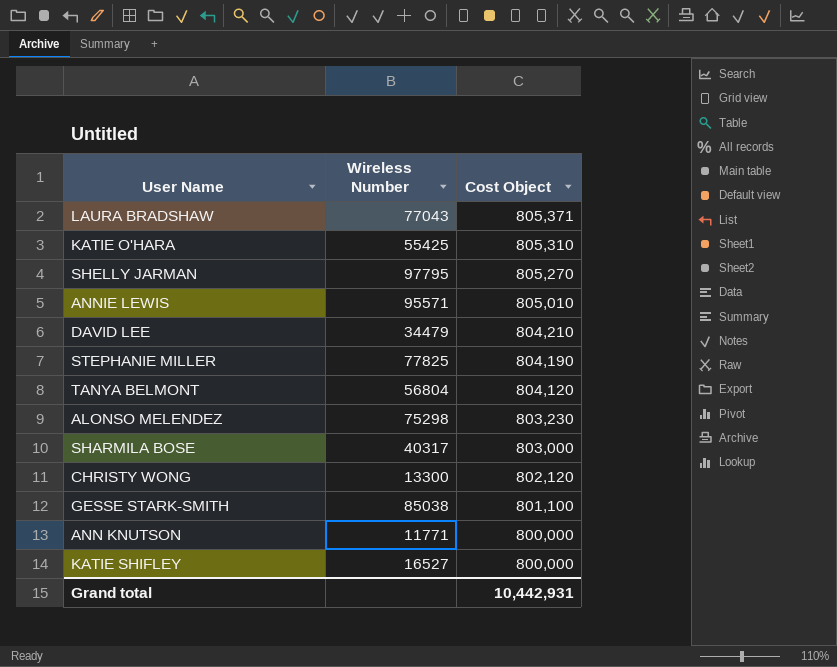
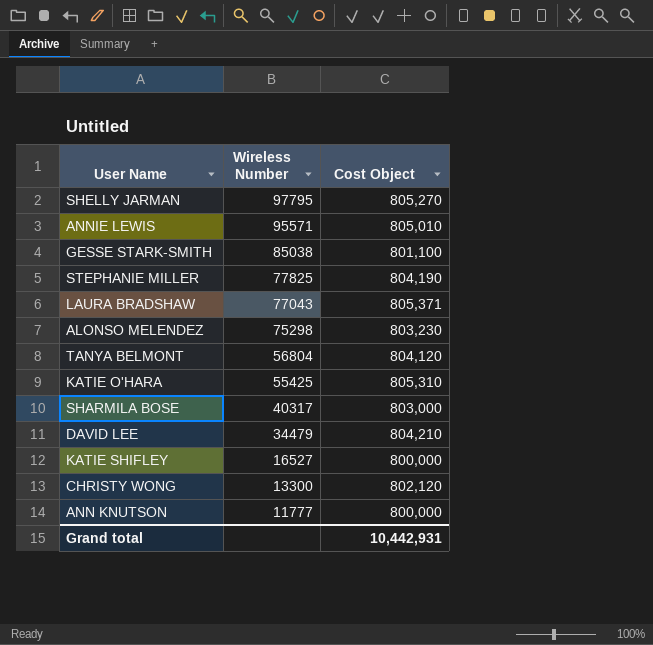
row order: Cost Object descending -> Wireless Number descending
ANN KNUTSON | Wireless Number: 11771 -> 11777

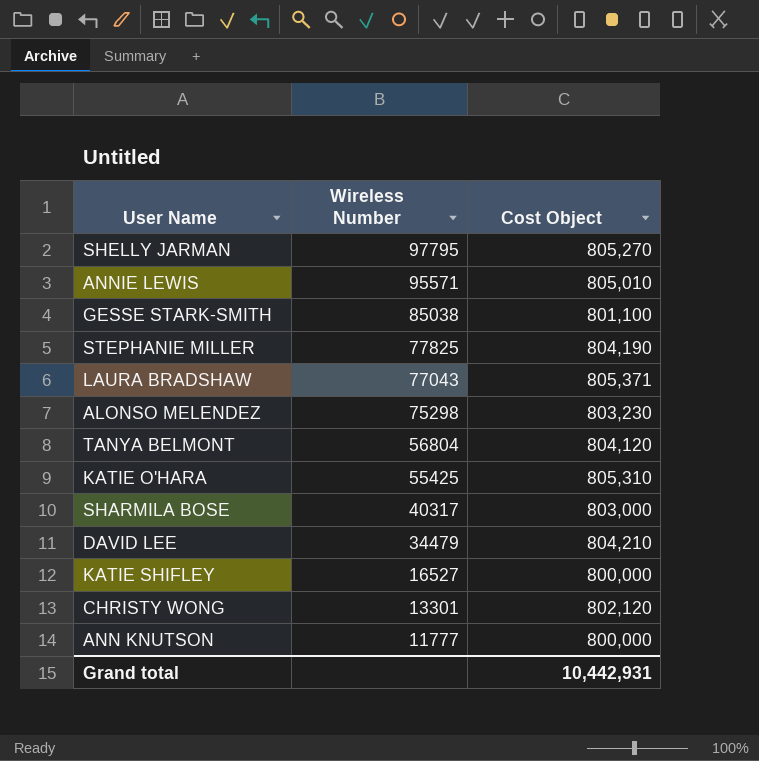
CHRISTY WONG | Wireless Number: 13300 -> 13301

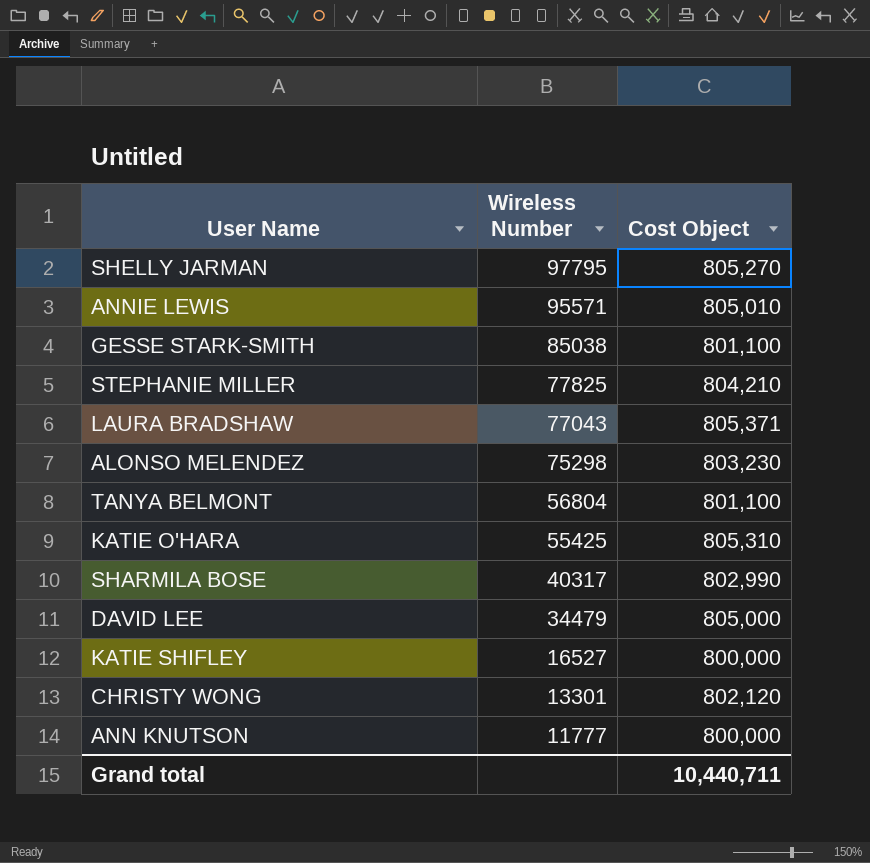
STEPHANIE MILLER | Cost Object: 804,190 -> 804,210
TANYA BELMONT | Cost Object: 804,120 -> 801,100
SHARMILA BOSE | Cost Object: 803,000 -> 802,990
DAVID LEE | Cost Object: 804,210 -> 805,000
Grand total | Cost Object: 10,442,931 -> 10,440,711

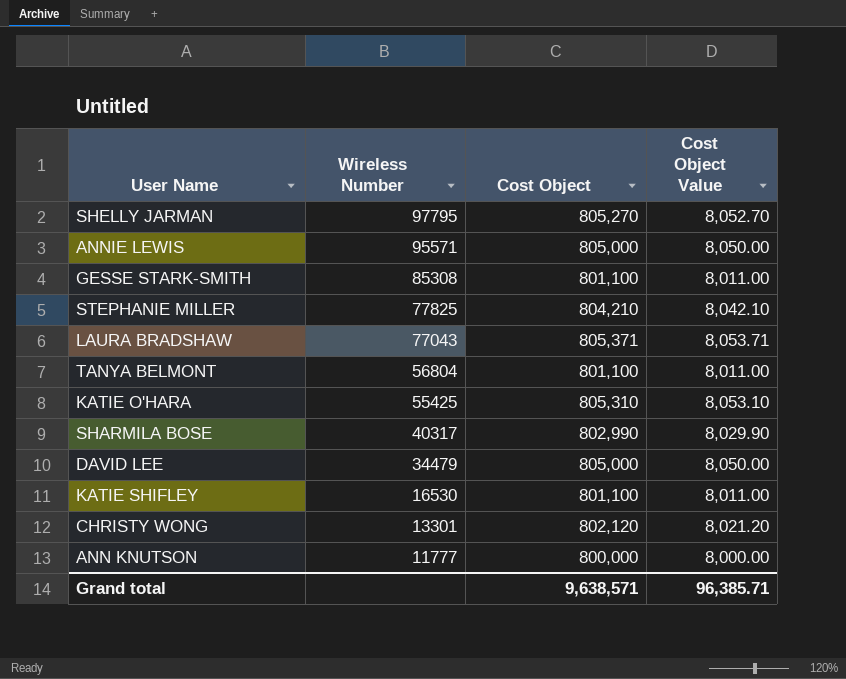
column Cost Object Value | formula: none -> [Cost Object] * 0.01
row ALONSO MELENDEZ: 75298 | 803,230 -> none
ANNIE LEWIS | Cost Object: 805,010 -> 805,000
GESSE STARK-SMITH | Wireless Number: 85038 -> 85308
KATIE SHIFLEY | Wireless Number: 16527 -> 16530
KATIE SHIFLEY | Cost Object: 800,000 -> 801,100
Grand total | Cost Object: 10,440,711 -> 9,638,571

